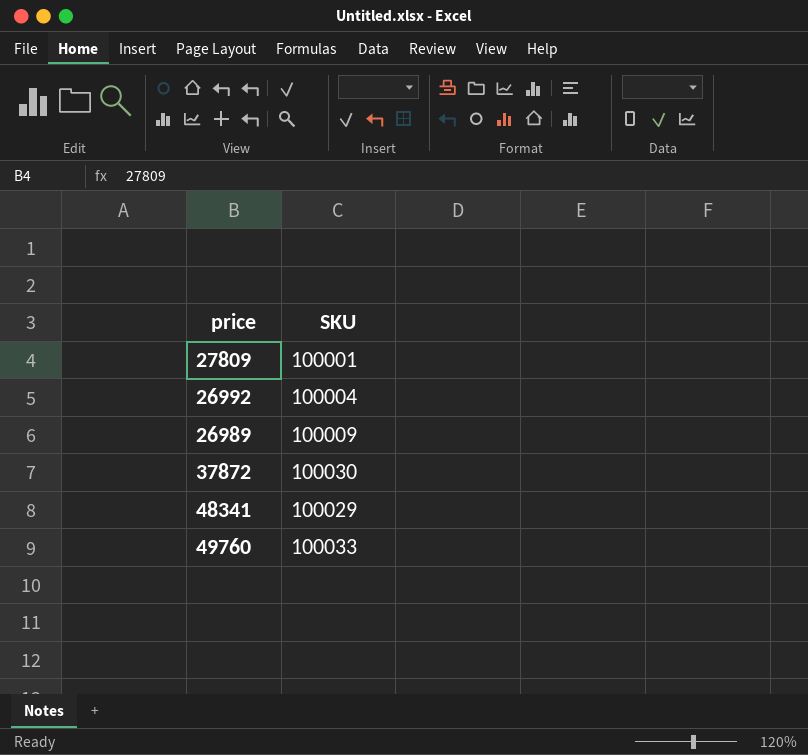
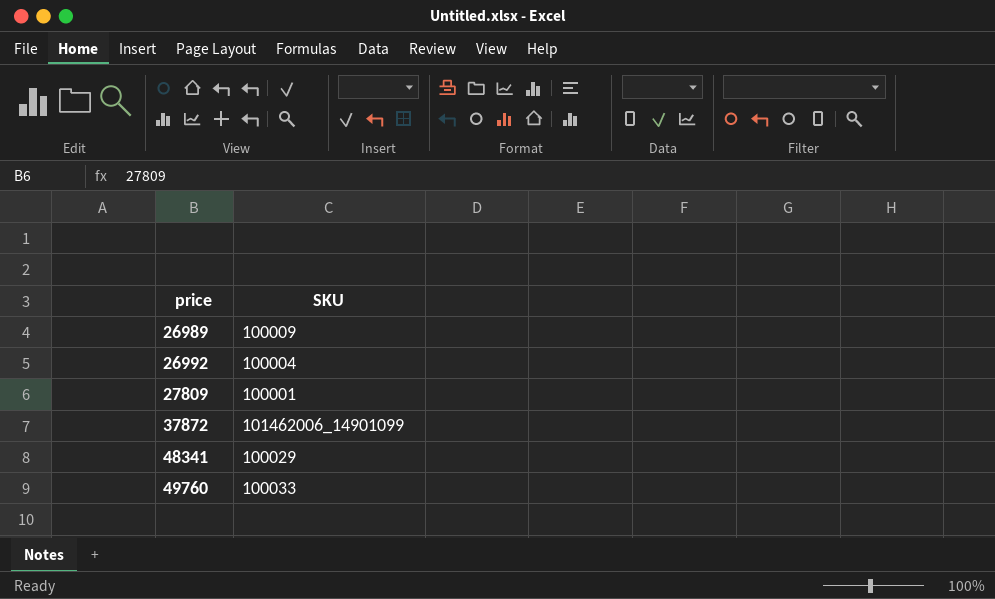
row order: none -> price ascending
37872 | SKU: 100030 -> 101462006_14901099

